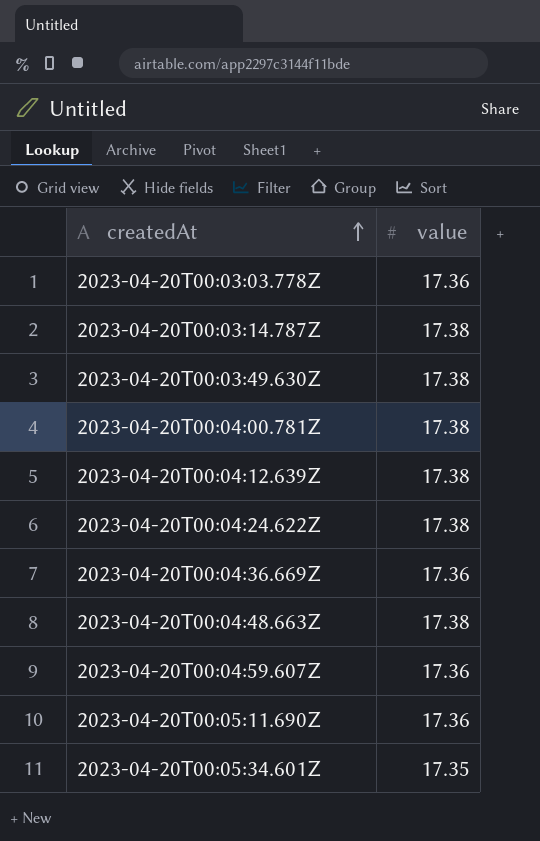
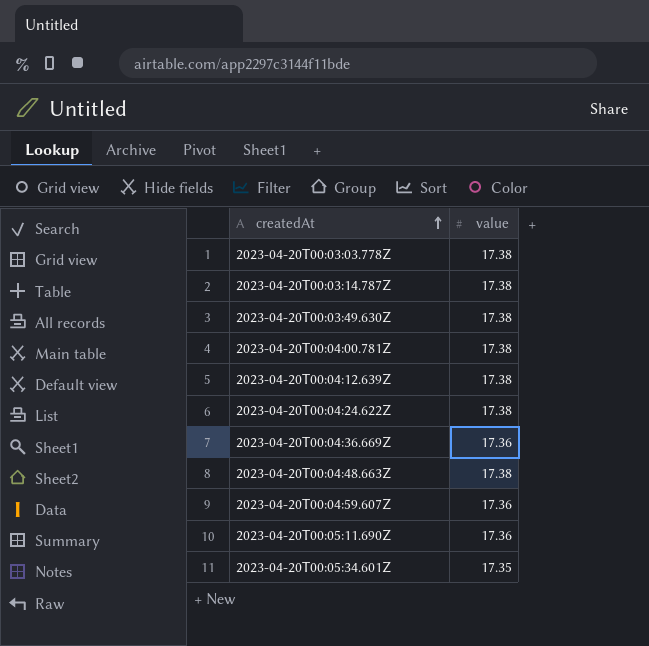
2023-04-20T00:03:03.778Z | value: 17.36 -> 17.38

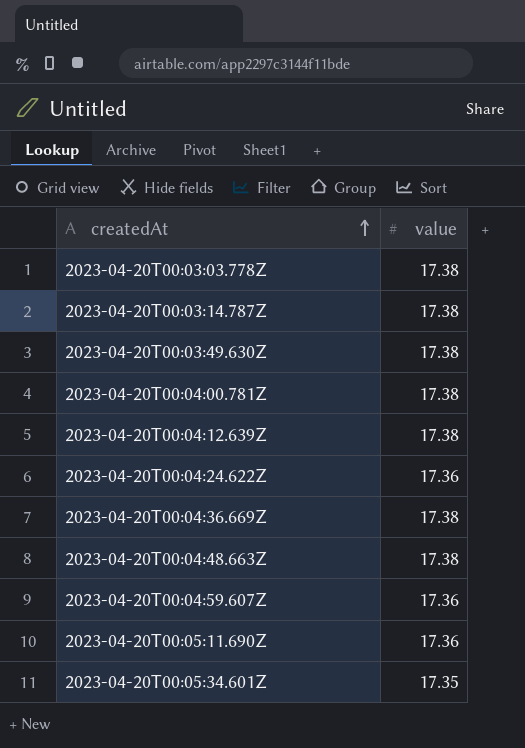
2023-04-20T00:04:24.622Z | value: 17.38 -> 17.36
2023-04-20T00:04:36.669Z | value: 17.36 -> 17.38

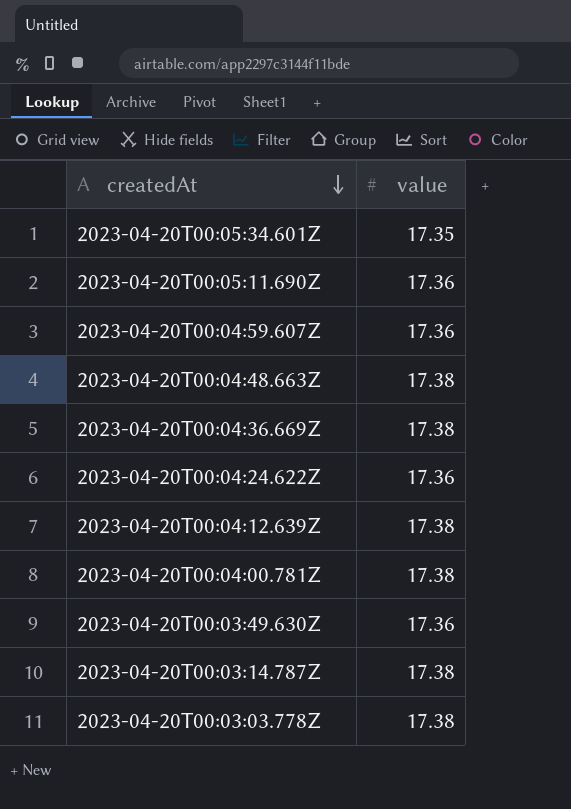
row order: createdAt ascending -> createdAt descending
2023-04-20T00:03:49.630Z | value: 17.38 -> 17.36

